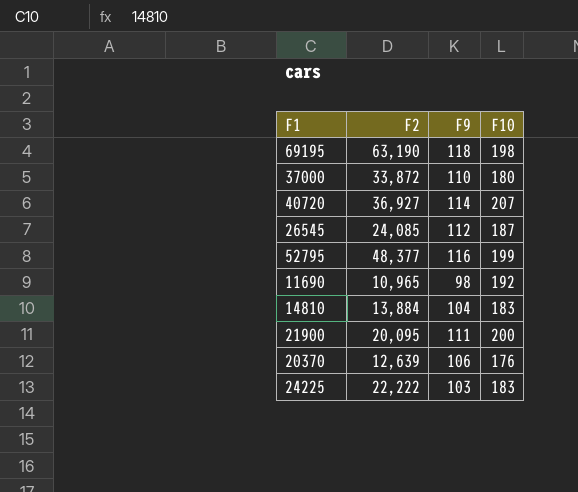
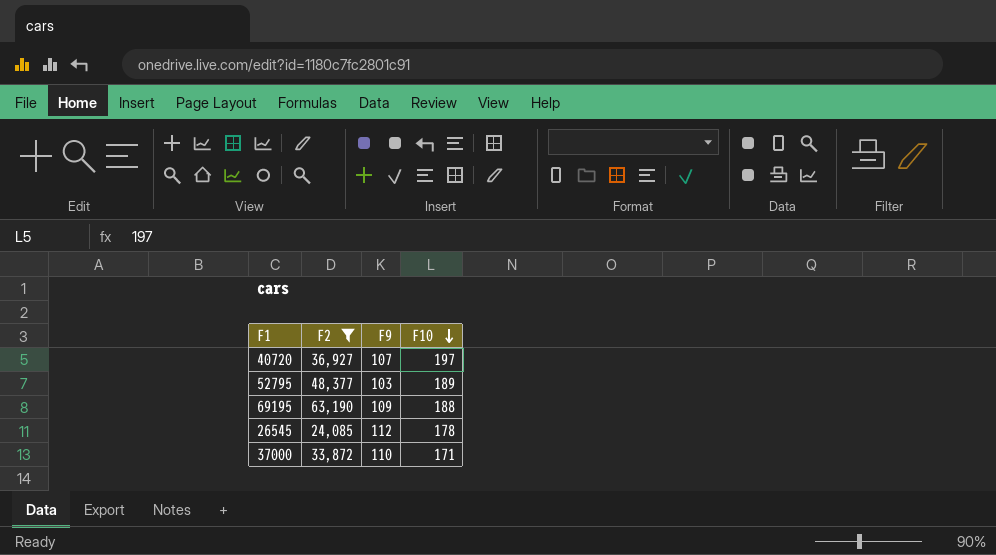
filter: none -> F2 >= 24,085
row order: none -> F10 descending
40720 | F9: 114 -> 107
40720 | F10: 207 -> 197
52795 | F9: 116 -> 103
52795 | F10: 199 -> 189
69195 | F9: 118 -> 109
69195 | F10: 198 -> 188
26545 | F10: 187 -> 178
37000 | F10: 180 -> 171

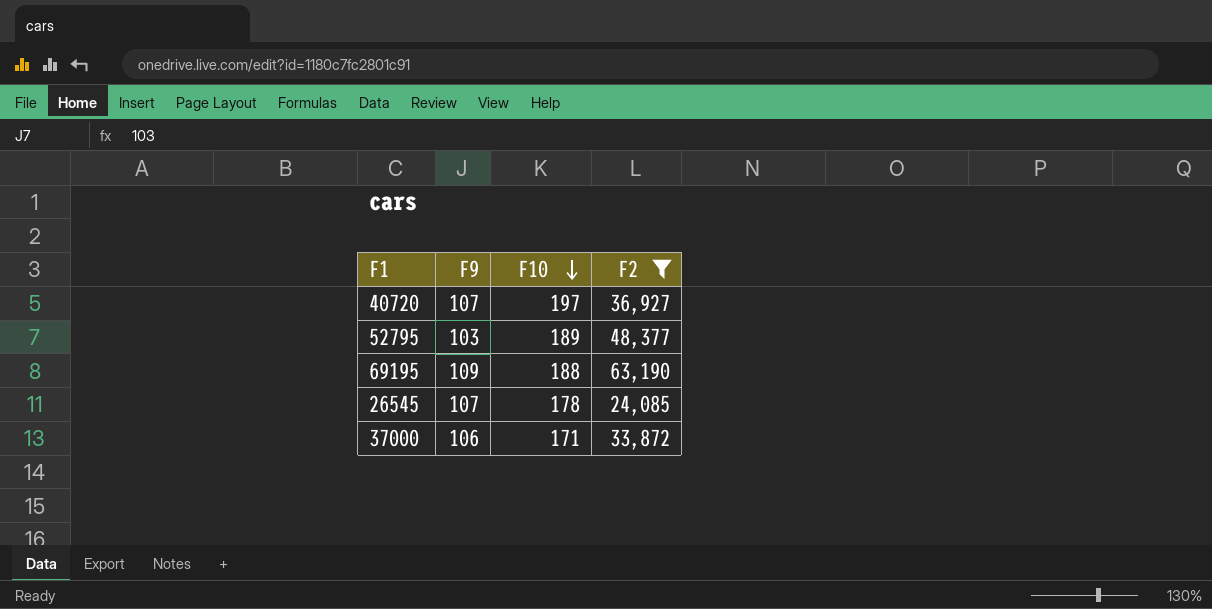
column F2 | position: 2 -> 4
26545 | F9: 112 -> 107
37000 | F9: 110 -> 106

